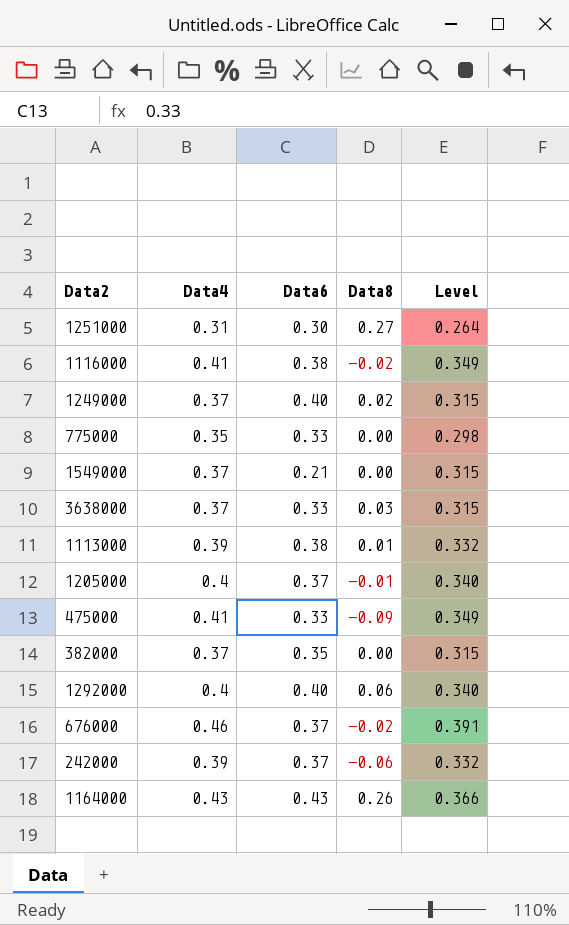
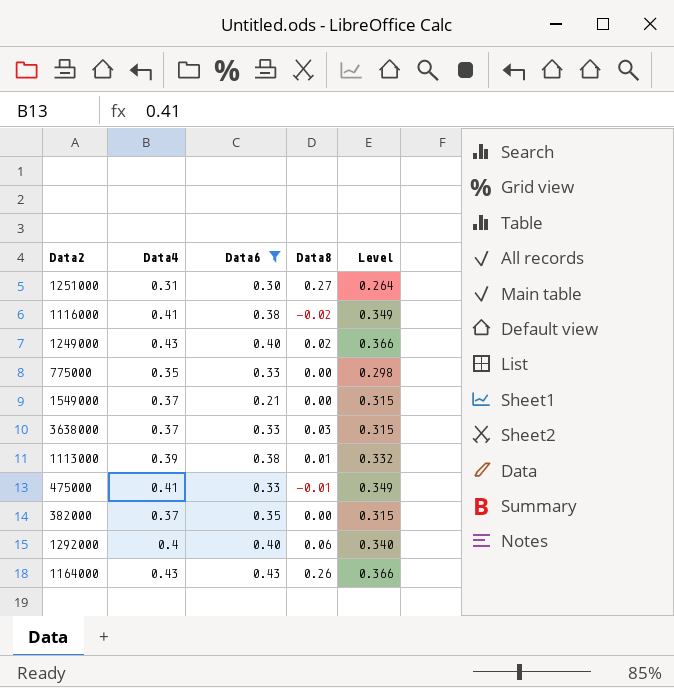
filter: none -> Data6 != 0.37
1249000 | Data4: 0.37 -> 0.43
1249000 | Level: 0.315 -> 0.366
475000 | Data8: -0.09 -> -0.01

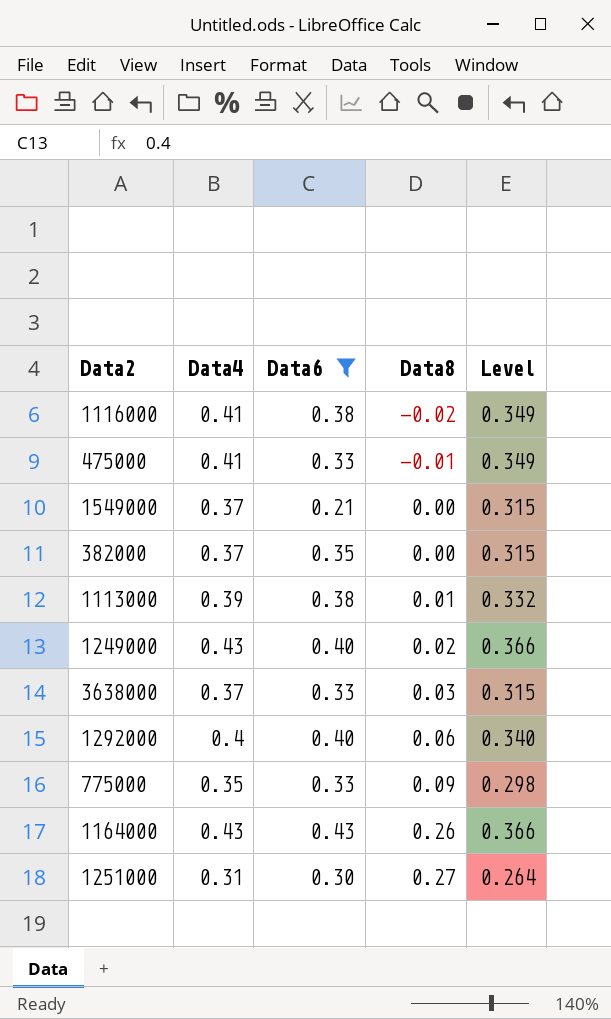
row order: none -> Data8 ascending
775000 | Data8: 0.00 -> 0.09

